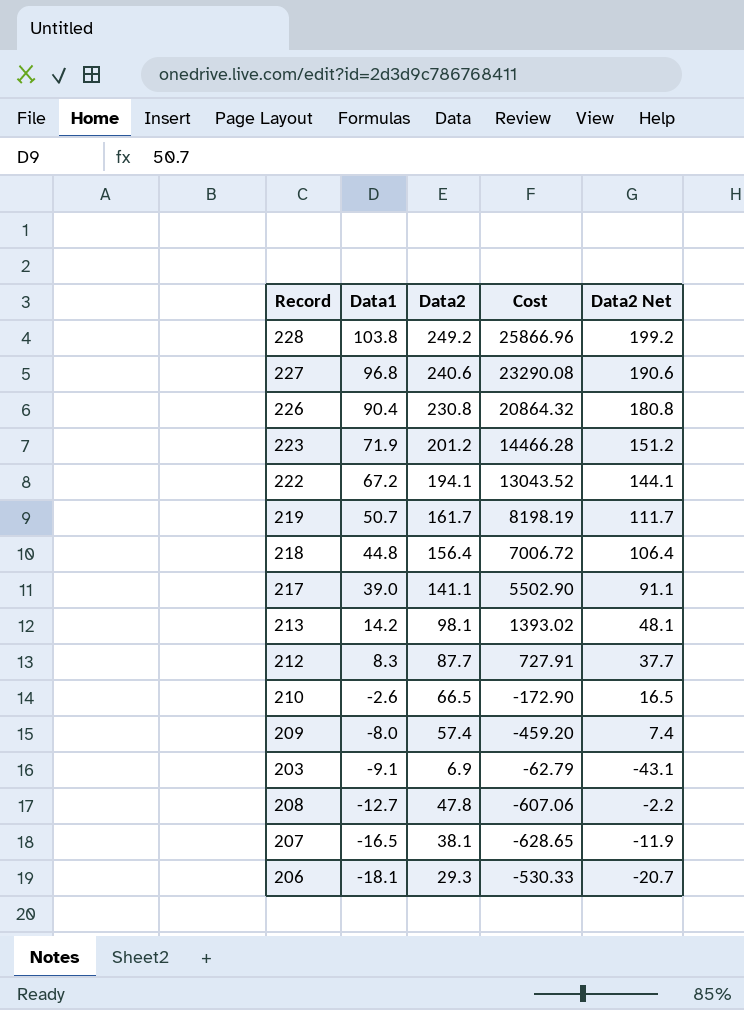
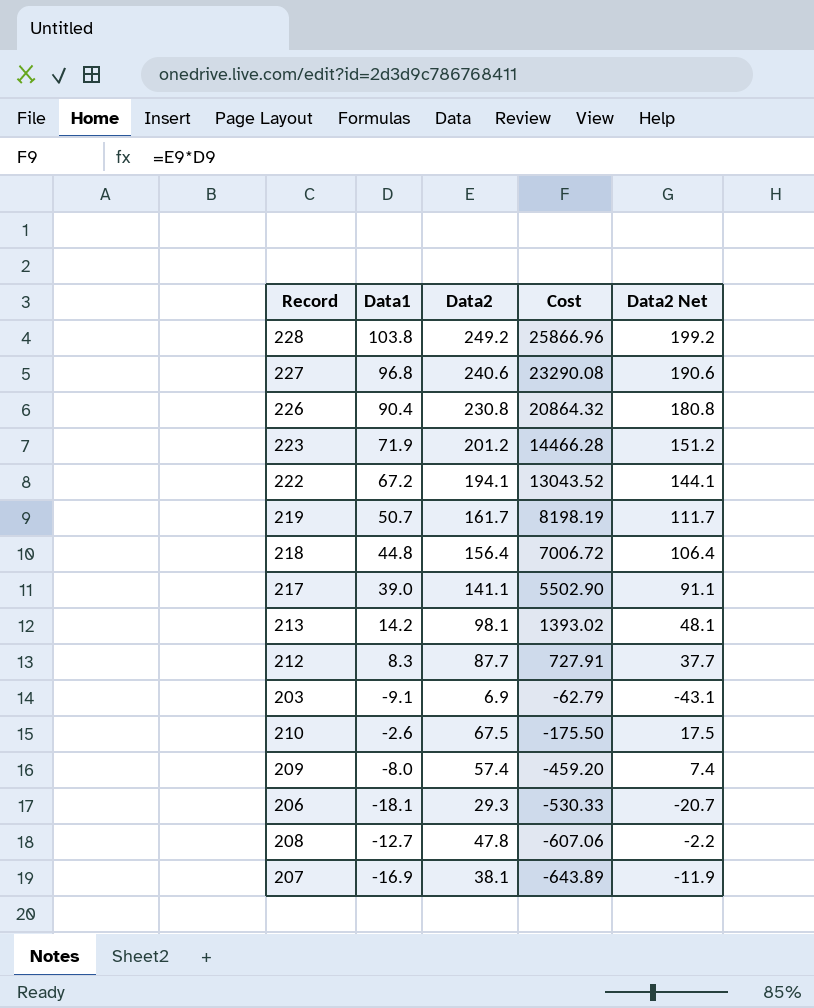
row order: Data1 descending -> Cost descending
210 | Data2: 66.5 -> 67.5
210 | Cost: -172.90 -> -175.50
210 | Data2 Net: 16.5 -> 17.5
207 | Data1: -16.5 -> -16.9
207 | Cost: -628.65 -> -643.89

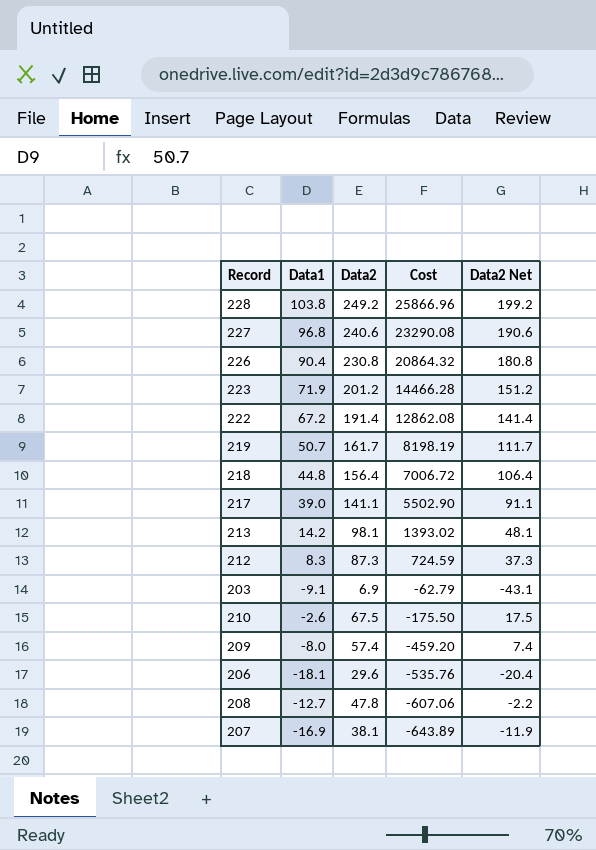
222 | Data2: 194.1 -> 191.4
222 | Cost: 13043.52 -> 12862.08
222 | Data2 Net: 144.1 -> 141.4
212 | Data2: 87.7 -> 87.3
212 | Cost: 727.91 -> 724.59
212 | Data2 Net: 37.7 -> 37.3
206 | Data2: 29.3 -> 29.6
206 | Cost: -530.33 -> -535.76
206 | Data2 Net: -20.7 -> -20.4

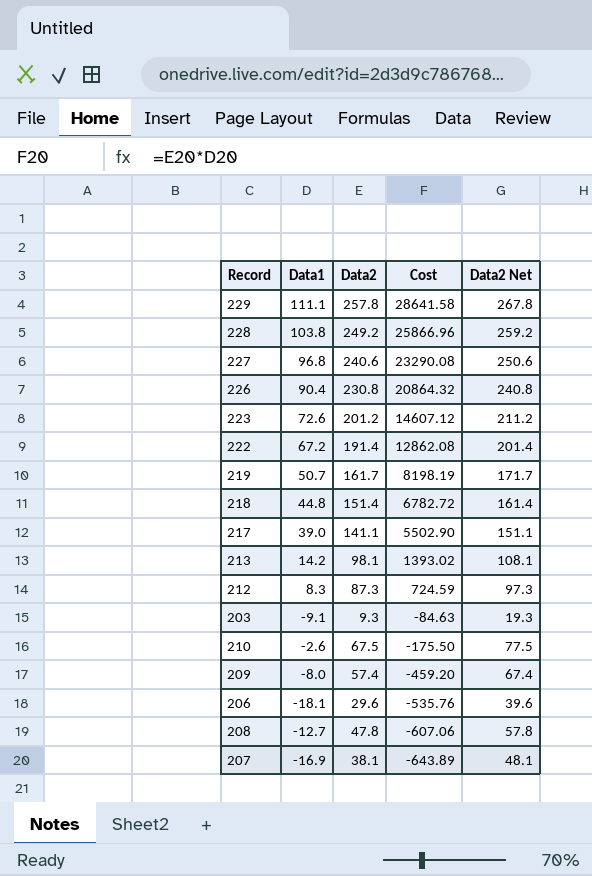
column Data2 Net | formula: [Data2] - 50 -> [Data2] + 10
row 229: none -> 111.1 | 257.8 | 28641.58 | 267.8
223 | Data1: 71.9 -> 72.6
223 | Cost: 14466.28 -> 14607.12
218 | Data2: 156.4 -> 151.4
218 | Cost: 7006.72 -> 6782.72
203 | Data2: 6.9 -> 9.3
203 | Cost: -62.79 -> -84.63

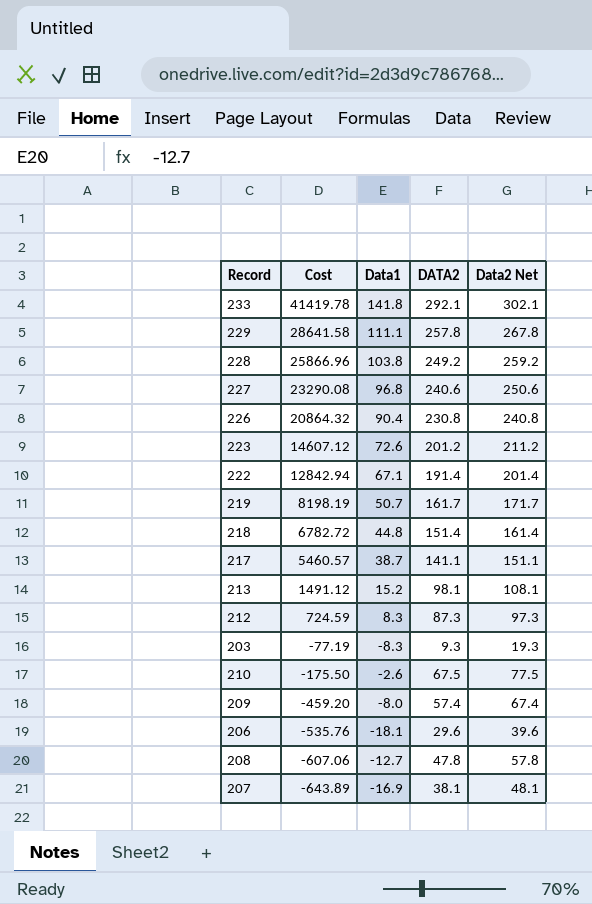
column Cost | position: 4 -> 2
column name: Data2 -> DATA2
row 233: none -> 41419.78 | 141.8 | 292.1 | 302.1
222 | Cost: 12862.08 -> 12842.94
222 | Data1: 67.2 -> 67.1
217 | Cost: 5502.90 -> 5460.57
217 | Data1: 39.0 -> 38.7
213 | Cost: 1393.02 -> 1491.12
213 | Data1: 14.2 -> 15.2
203 | Cost: -84.63 -> -77.19
203 | Data1: -9.1 -> -8.3

